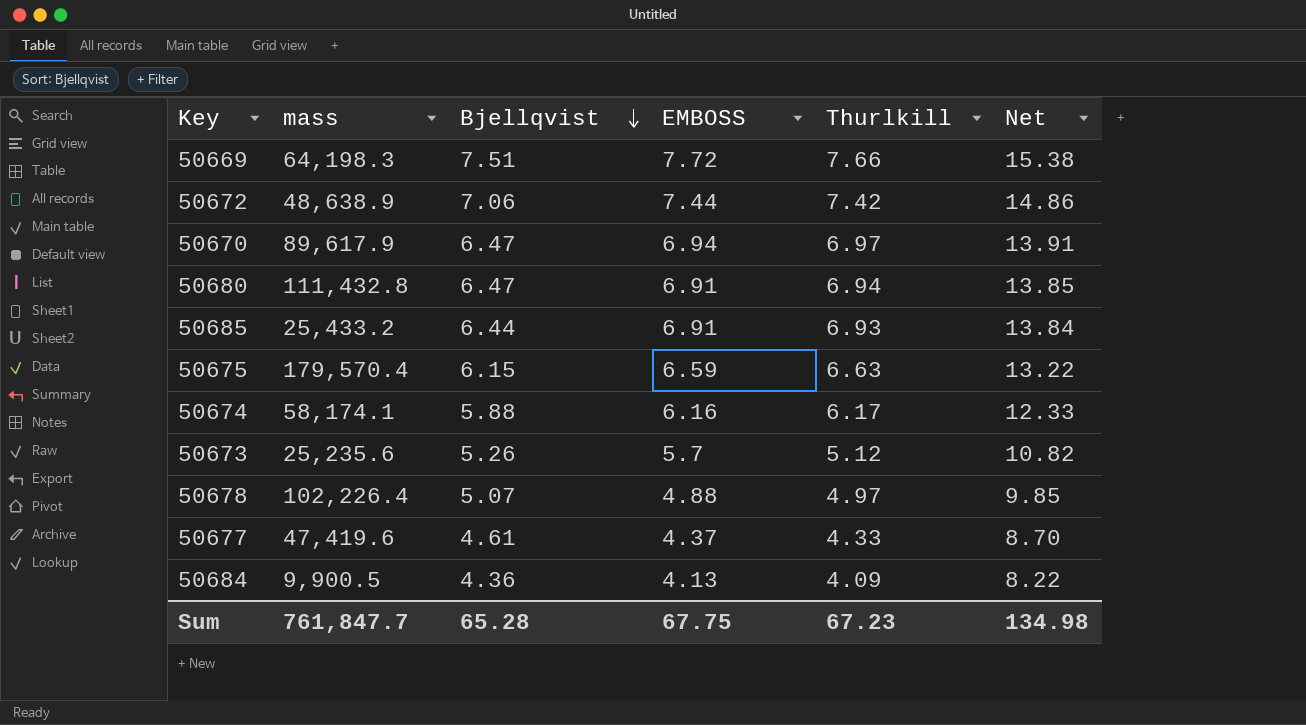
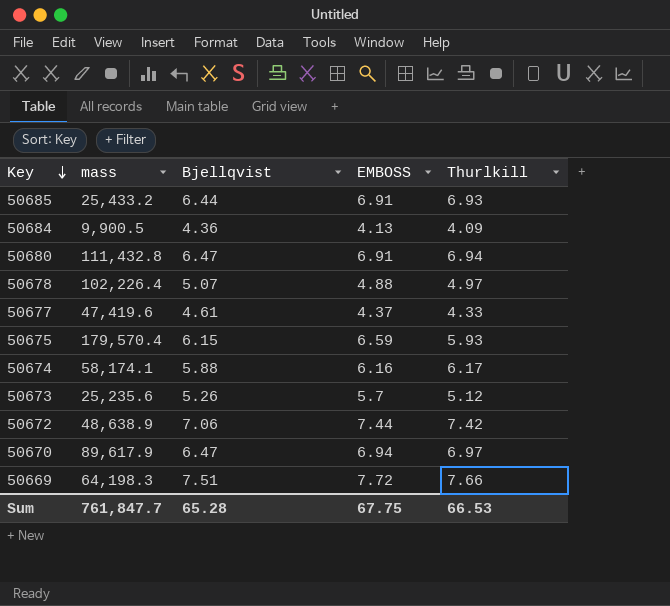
row order: Bjellqvist descending -> Key descending
column Net | formula: [EMBOSS] + [Thurlkill] -> none
50675 | Thurlkill: 6.63 -> 5.93
Sum | Thurlkill: 67.23 -> 66.53

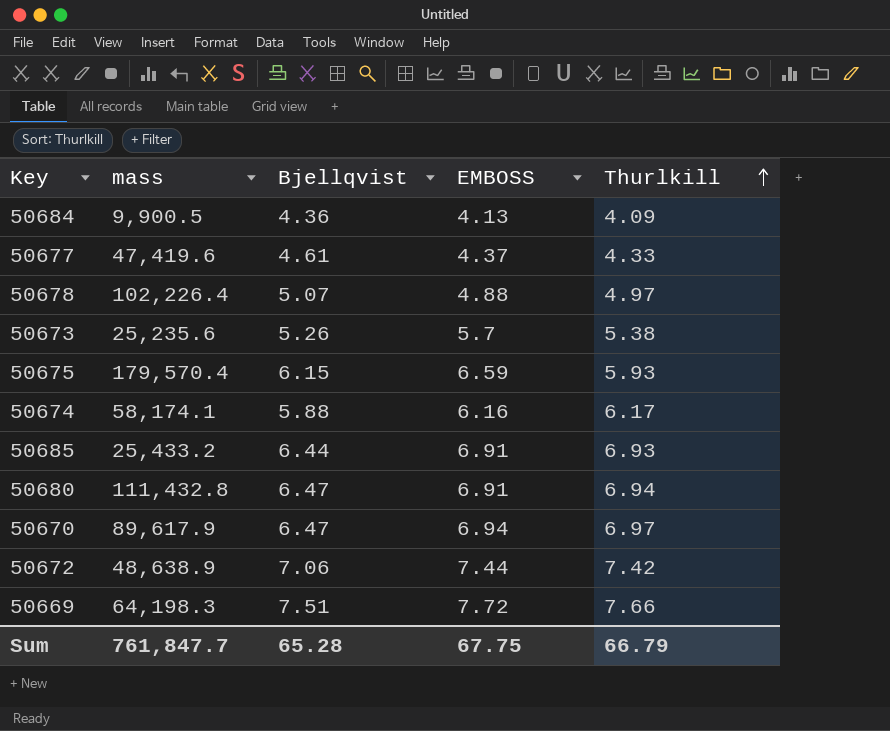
row order: Key descending -> Thurlkill ascending
50673 | Thurlkill: 5.12 -> 5.38
Sum | Thurlkill: 66.53 -> 66.79

